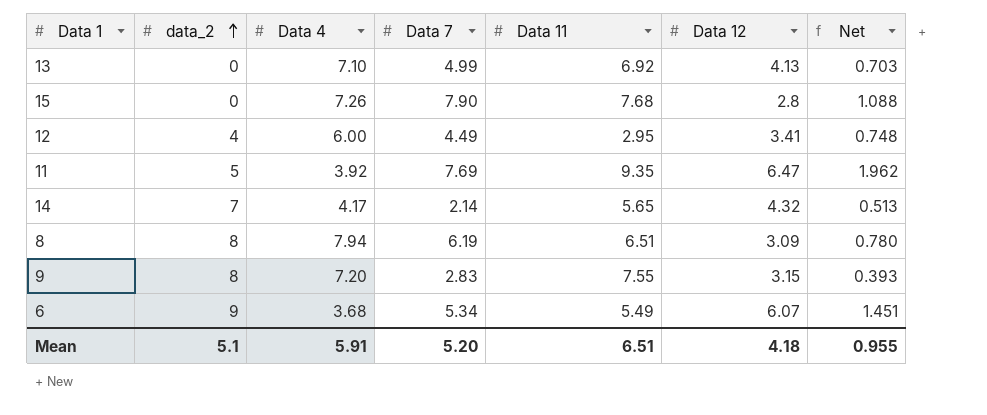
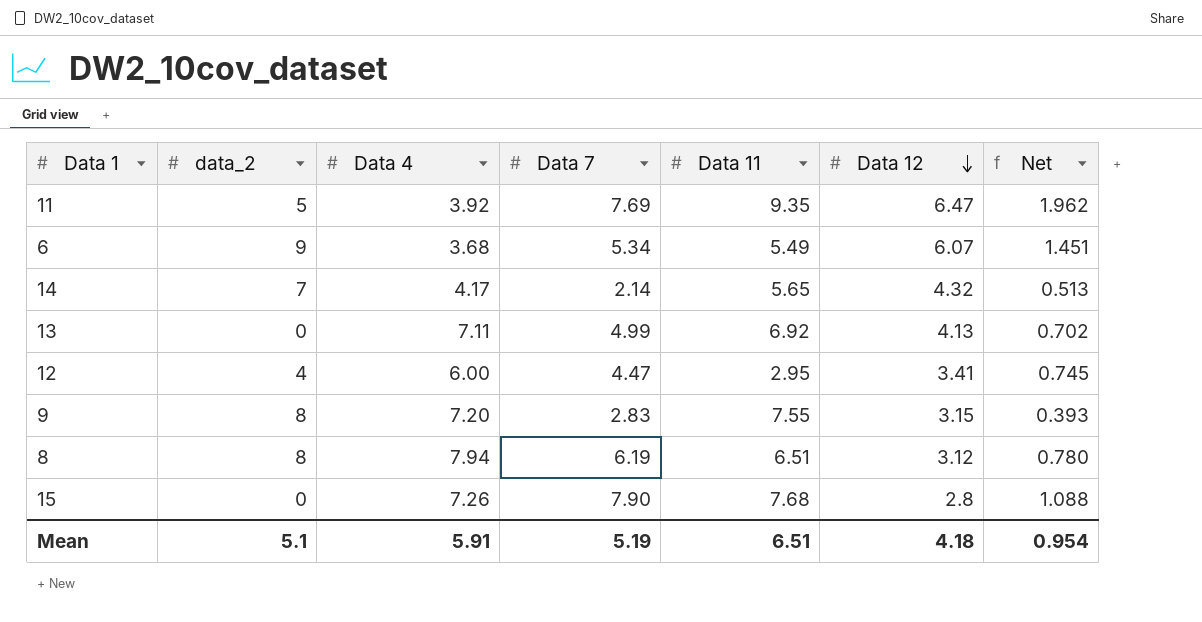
row order: data_2 ascending -> Data 12 descending
13 | Data 4: 7.10 -> 7.11
13 | Net: 0.703 -> 0.702
12 | Data 7: 4.49 -> 4.47
12 | Net: 0.748 -> 0.745
8 | Data 12: 3.09 -> 3.12
Mean | Data 7: 5.20 -> 5.19
Mean | Net: 0.955 -> 0.954

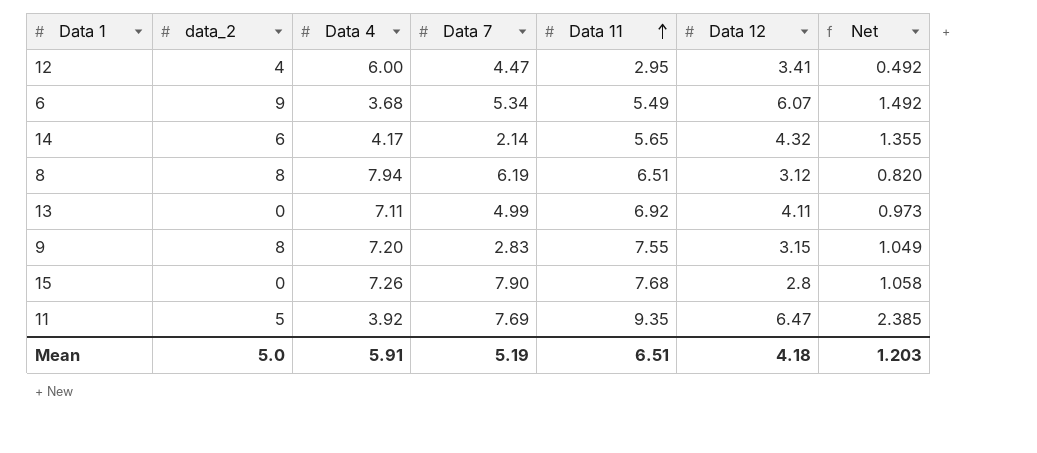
row order: Data 12 descending -> Data 11 ascending
column Net | formula: [Data 7] / [Data 4] -> [Data 11] / [Data 4]
14 | data_2: 7 -> 6
13 | Data 12: 4.13 -> 4.11
Mean | data_2: 5.1 -> 5.0
Mean | Net: 0.954 -> 1.203

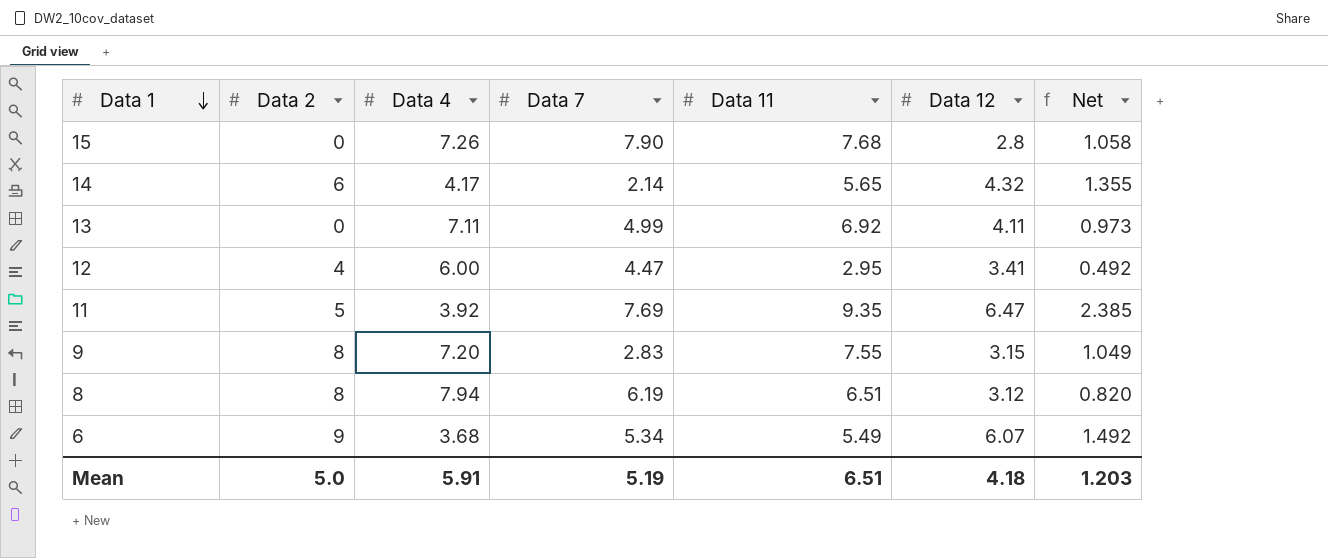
row order: Data 11 ascending -> Data 1 descending
column name: data_2 -> Data 2

